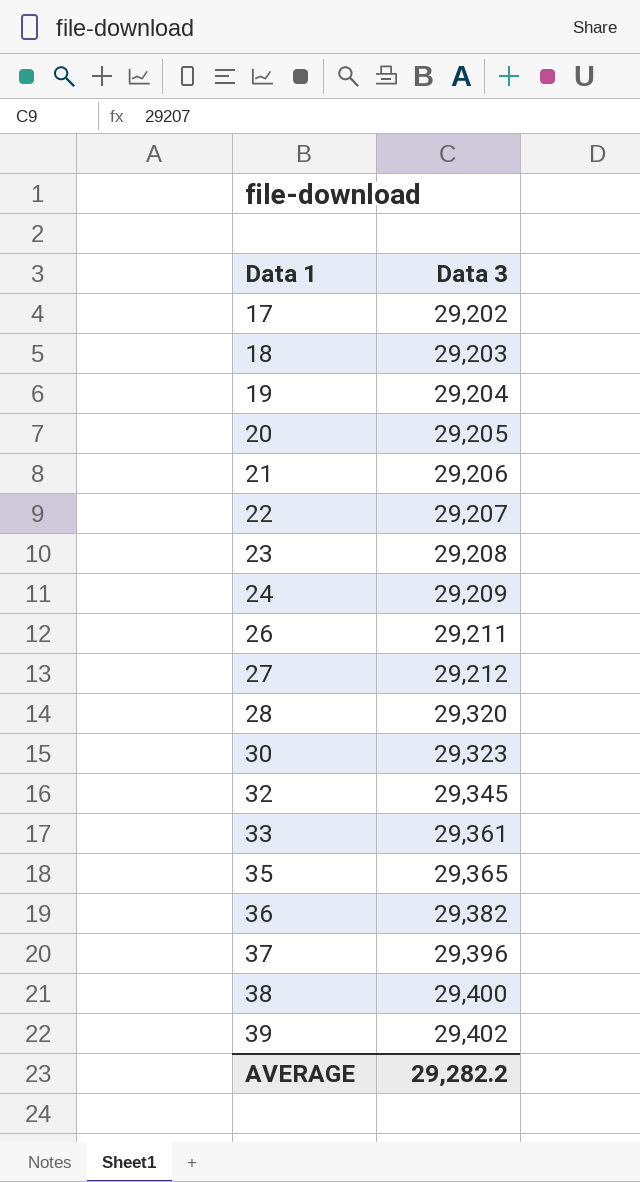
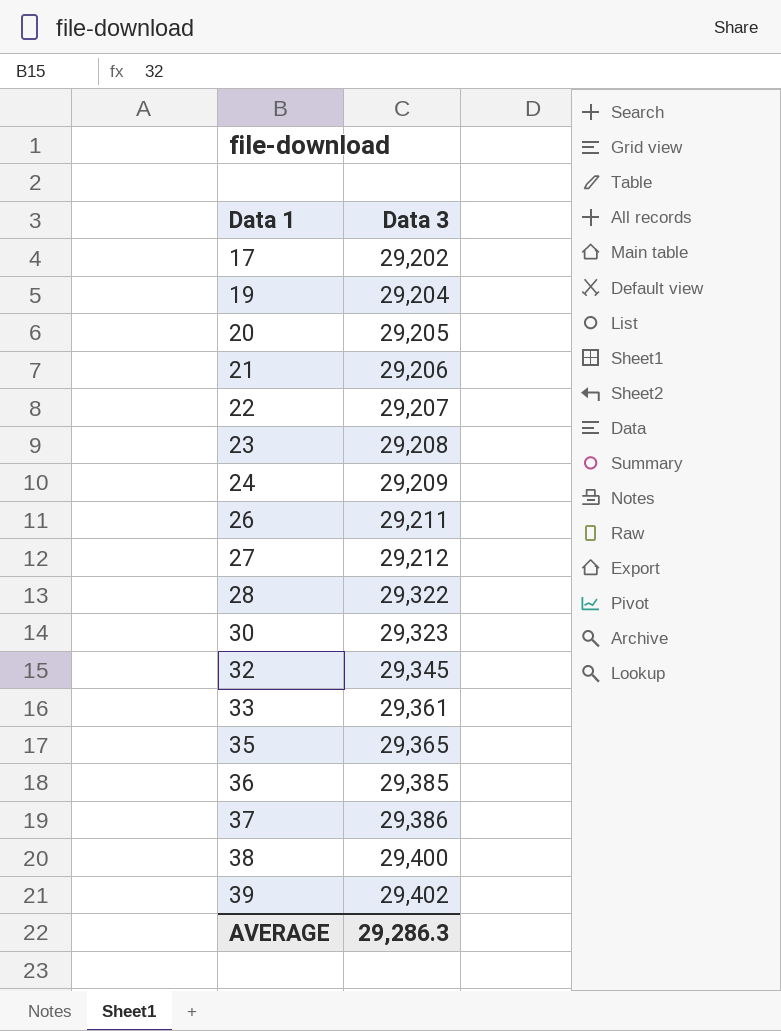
row 18: 29,203 -> none
28 | Data 3: 29,320 -> 29,322
36 | Data 3: 29,382 -> 29,385
37 | Data 3: 29,396 -> 29,386
AVERAGE | Data 3: 29,282.2 -> 29,286.3

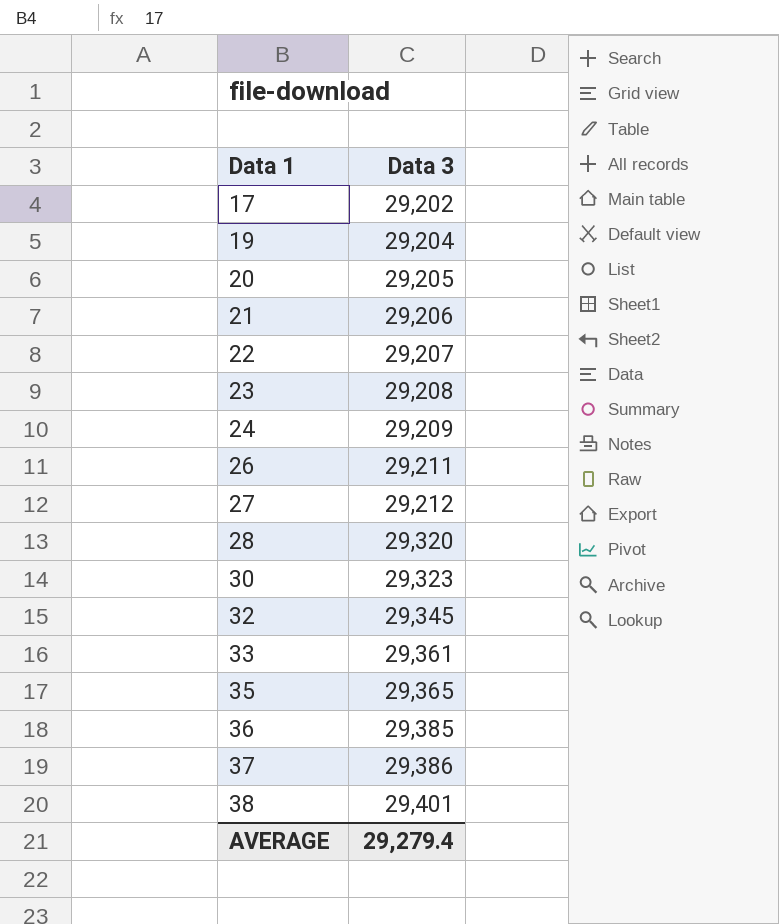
row 39: 29,402 -> none
28 | Data 3: 29,322 -> 29,320
38 | Data 3: 29,400 -> 29,401
AVERAGE | Data 3: 29,286.3 -> 29,279.4

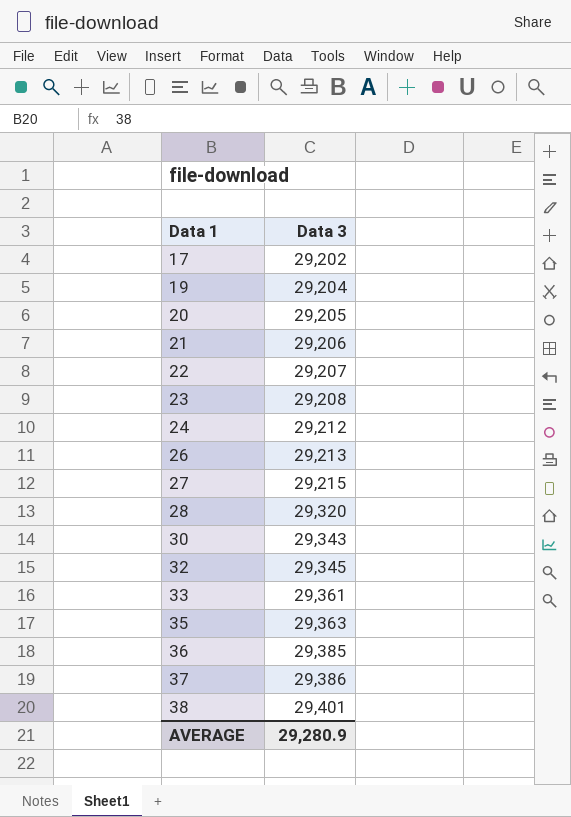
24 | Data 3: 29,209 -> 29,212
26 | Data 3: 29,211 -> 29,213
27 | Data 3: 29,212 -> 29,215
30 | Data 3: 29,323 -> 29,343
35 | Data 3: 29,365 -> 29,363
AVERAGE | Data 3: 29,279.4 -> 29,280.9

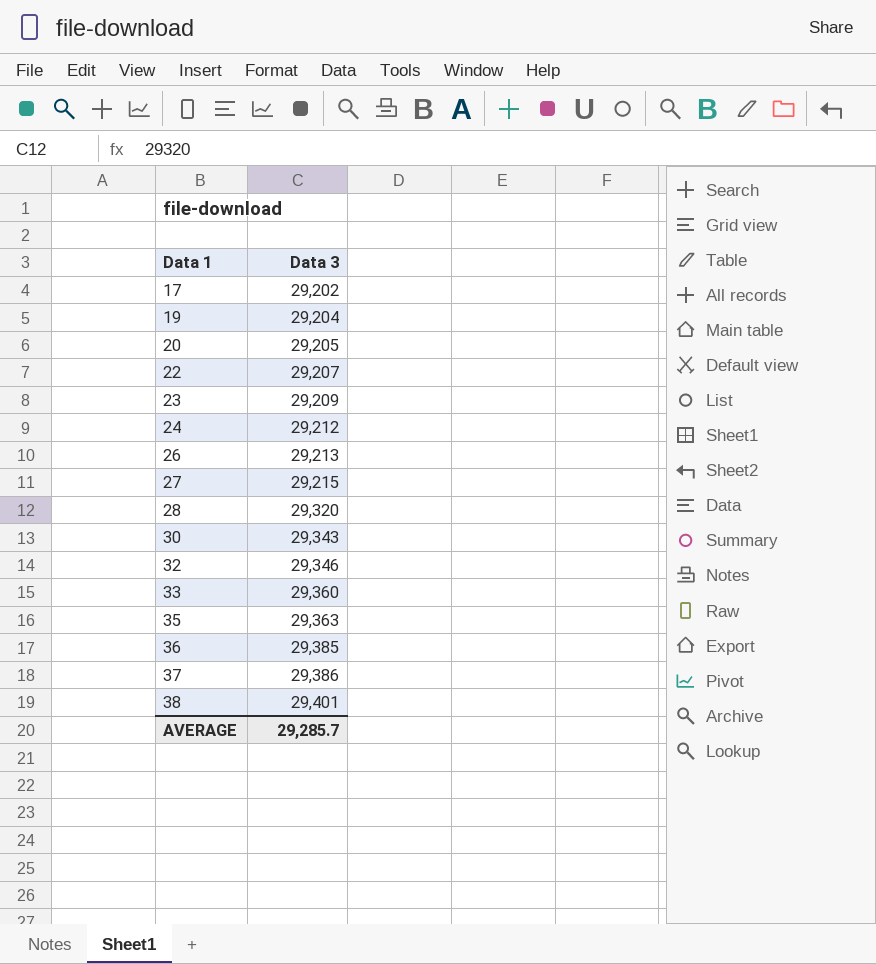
row 21: 29,206 -> none
23 | Data 3: 29,208 -> 29,209
32 | Data 3: 29,345 -> 29,346
33 | Data 3: 29,361 -> 29,360
AVERAGE | Data 3: 29,280.9 -> 29,285.7

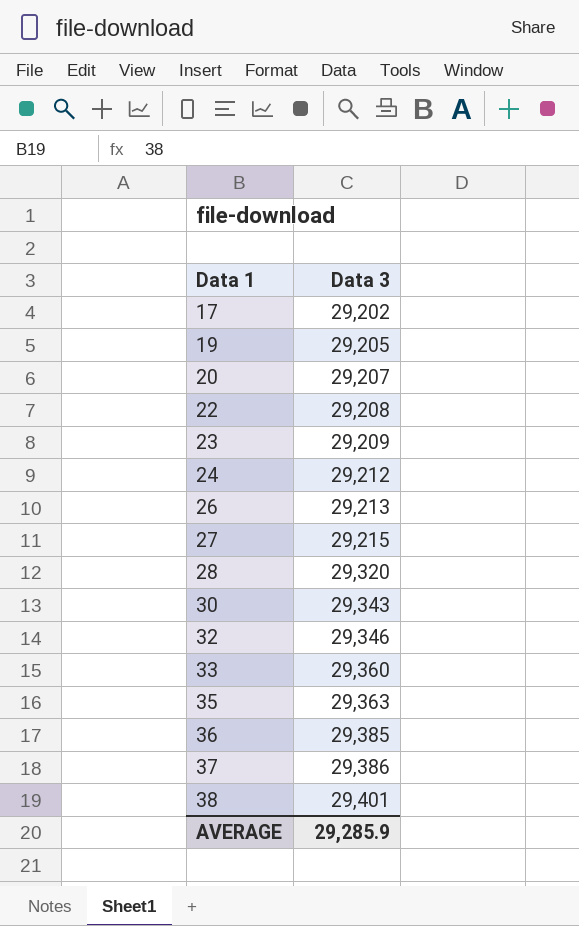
19 | Data 3: 29,204 -> 29,205
20 | Data 3: 29,205 -> 29,207
22 | Data 3: 29,207 -> 29,208
AVERAGE | Data 3: 29,285.7 -> 29,285.9

